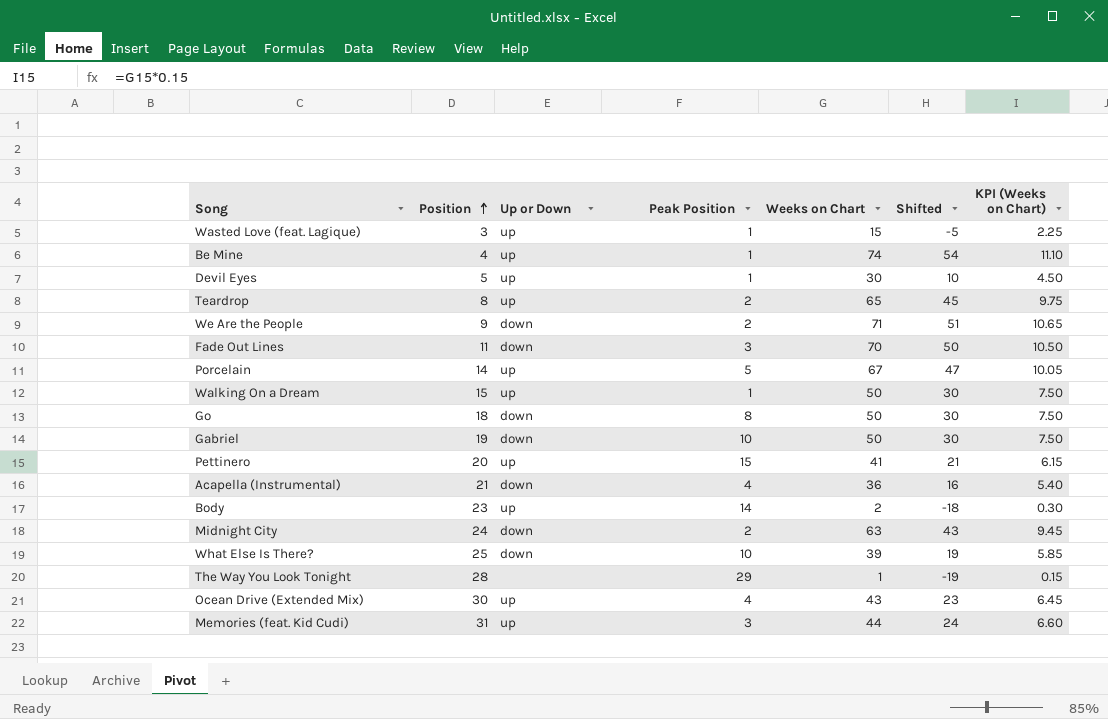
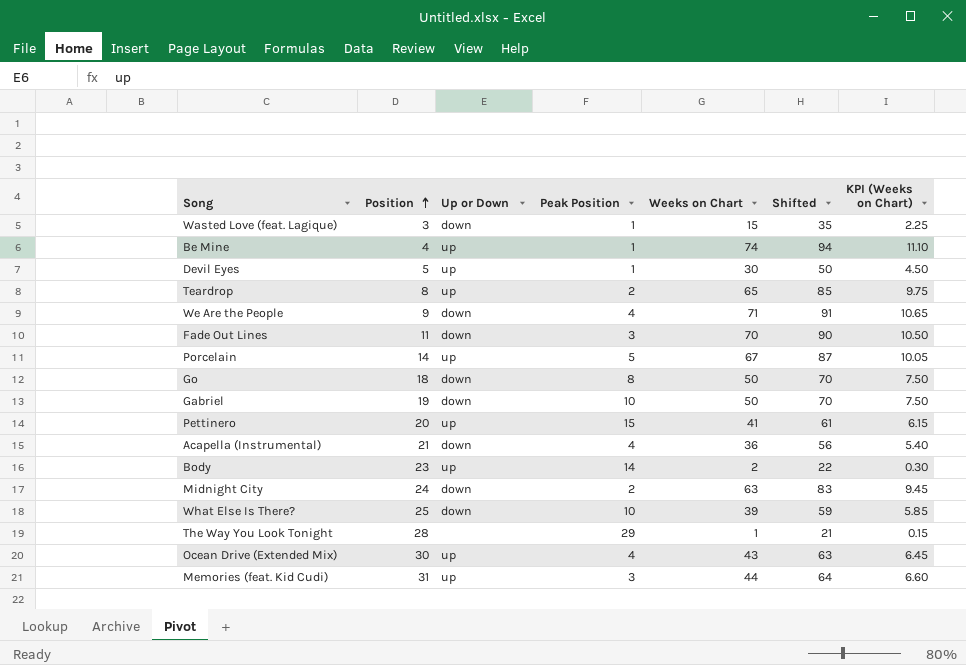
column Shifted | formula: [Weeks on Chart] - 20 -> [Weeks on Chart] + 20
row Walking On a Dream: 15 | up | 1 | 50 | 30 | 7.50 -> none
Wasted Love (feat. Lagique) | Up or Down: up -> down
We Are the People | Peak Position: 2 -> 4

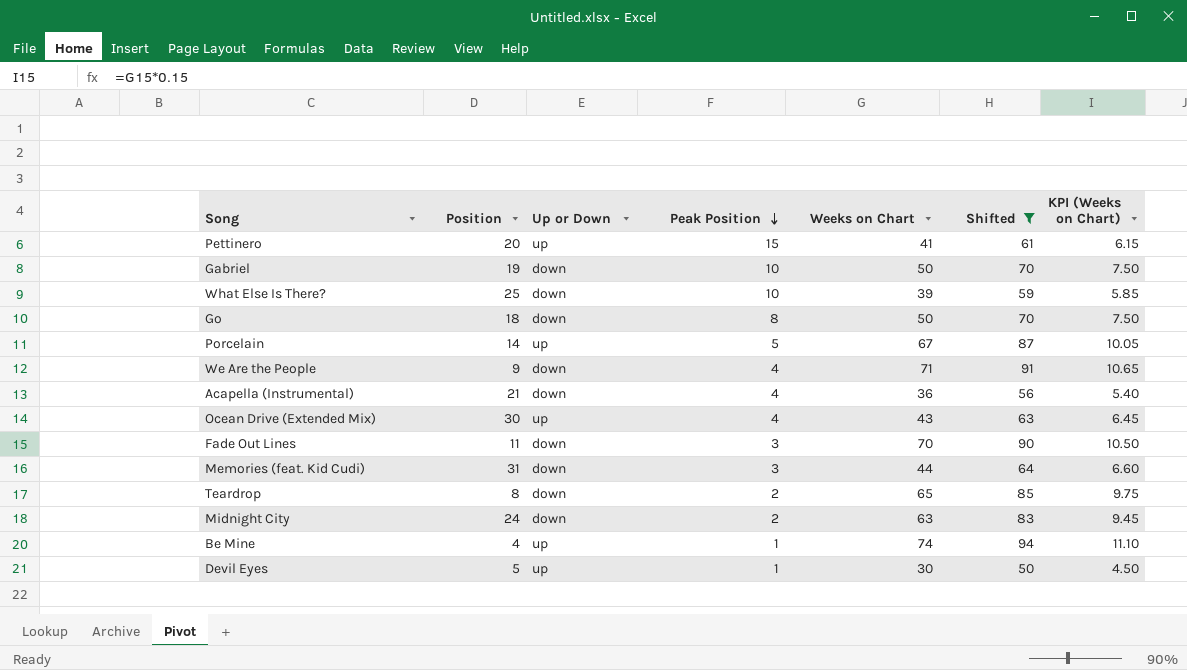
filter: none -> Shifted >= 50
row order: Position ascending -> Peak Position descending
Memories (feat. Kid Cudi) | Up or Down: up -> down
Teardrop | Up or Down: up -> down

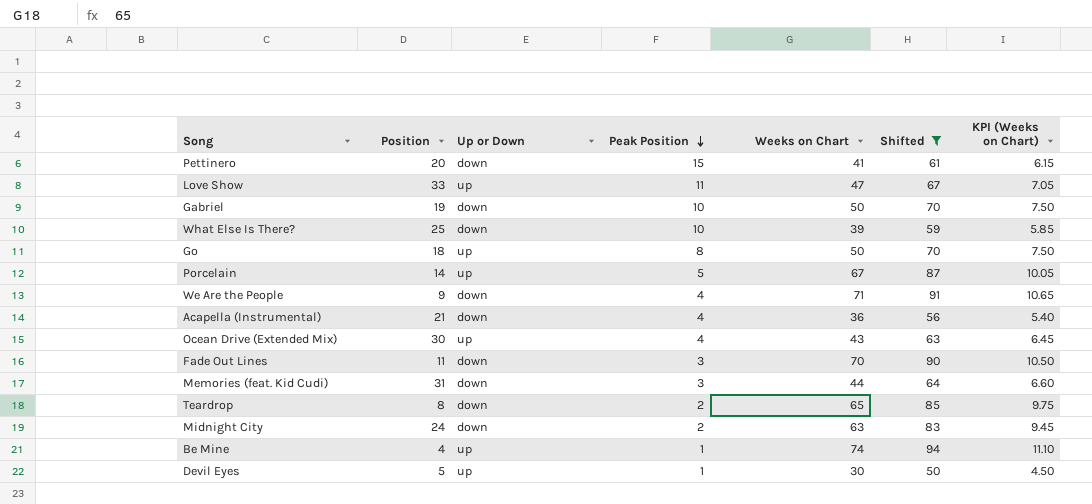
Pettinero | Up or Down: up -> down
row Love Show: none -> 33 | up | 11 | 47 | 67 | 7.05
Go | Up or Down: down -> up

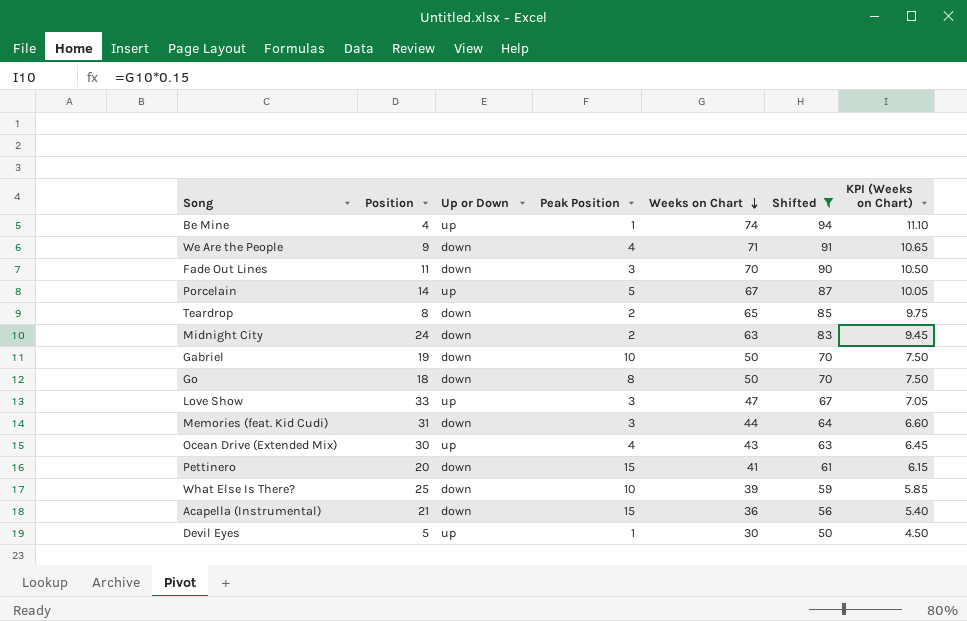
row order: Peak Position descending -> Weeks on Chart descending
Go | Up or Down: up -> down
Love Show | Peak Position: 11 -> 3
Acapella (Instrumental) | Peak Position: 4 -> 15

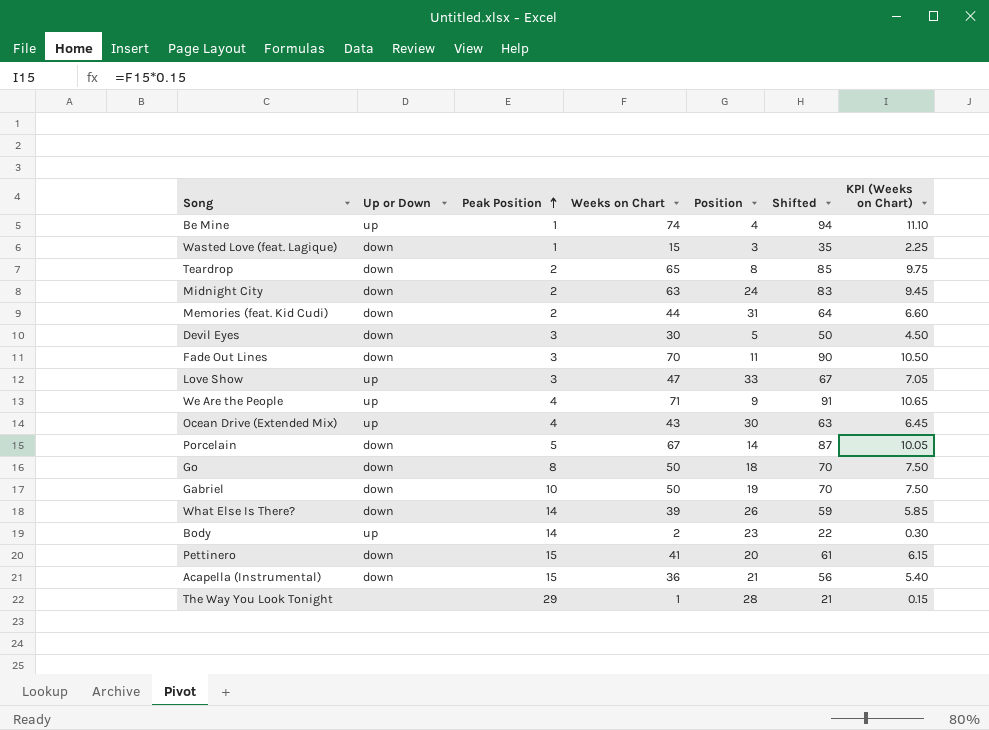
filter: Shifted >= 50 -> none
row order: Weeks on Chart descending -> Peak Position ascending
column Position | position: 2 -> 5
Memories (feat. Kid Cudi) | Peak Position: 3 -> 2
Devil Eyes | Up or Down: up -> down
Devil Eyes | Peak Position: 1 -> 3
We Are the People | Up or Down: down -> up
Porcelain | Up or Down: up -> down
What Else Is There? | Peak Position: 10 -> 14
What Else Is There? | Position: 25 -> 26

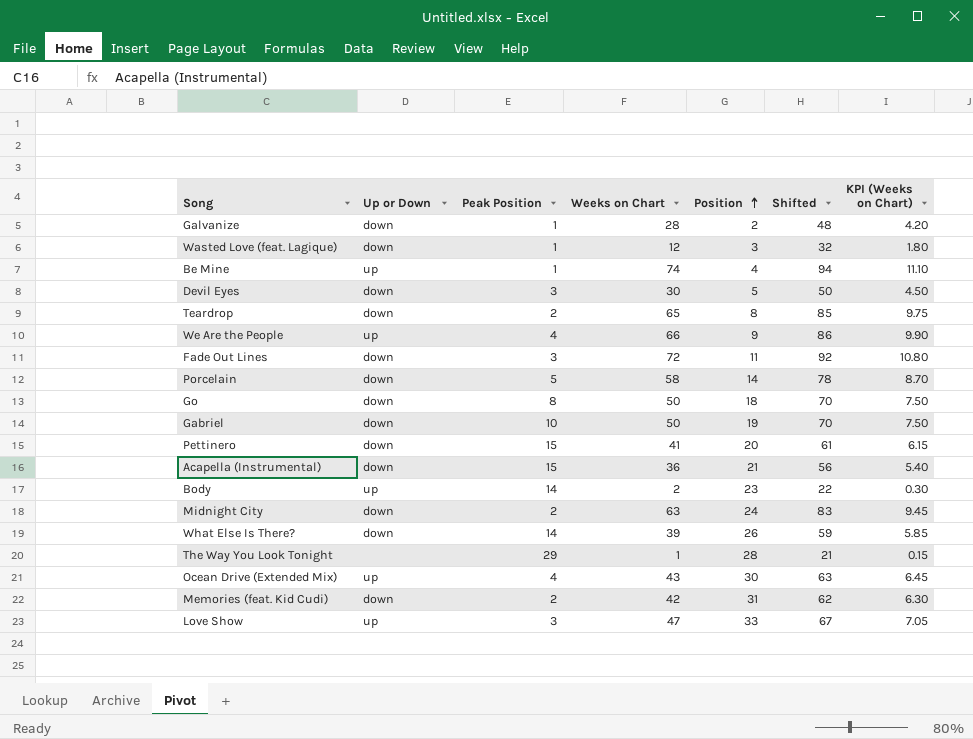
row order: Peak Position ascending -> Position ascending
row Galvanize: none -> down | 1 | 28 | 2 | 48 | 4.20
Wasted Love (feat. Lagique) | Weeks on Chart: 15 -> 12
Wasted Love (feat. Lagique) | Shifted: 35 -> 32
Wasted Love (feat. Lagique) | KPI (Weeks on Chart): 2.25 -> 1.80
We Are the People | Weeks on Chart: 71 -> 66
We Are the People | Shifted: 91 -> 86
We Are the People | KPI (Weeks on Chart): 10.65 -> 9.90
Fade Out Lines | Weeks on Chart: 70 -> 72
Fade Out Lines | Shifted: 90 -> 92
Fade Out Lines | KPI (Weeks on Chart): 10.50 -> 10.80
Porcelain | Weeks on Chart: 67 -> 58
Porcelain | Shifted: 87 -> 78
Porcelain | KPI (Weeks on Chart): 10.05 -> 8.70
Memories (feat. Kid Cudi) | Weeks on Chart: 44 -> 42
Memories (feat. Kid Cudi) | Shifted: 64 -> 62
Memories (feat. Kid Cudi) | KPI (Weeks on Chart): 6.60 -> 6.30

